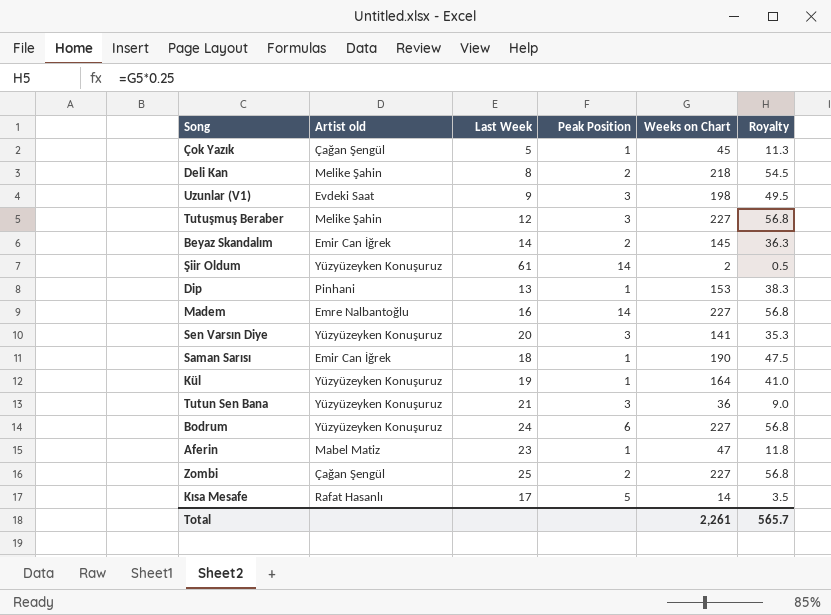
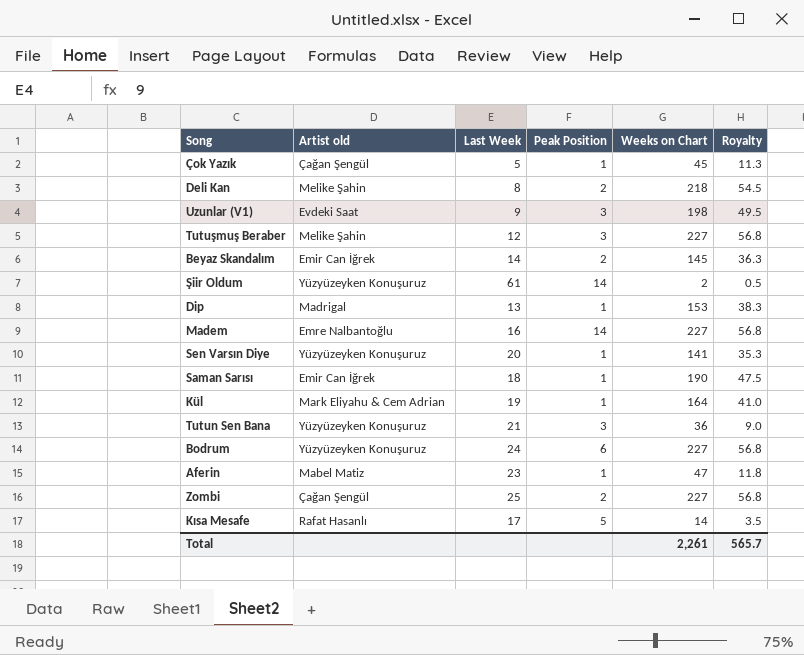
Dip | Artist old: Pinhani -> Madrigal
Sen Varsın Diye | Peak Position: 3 -> 1
Kül | Artist old: Yüzyüzeyken Konuşuruz -> Mark Eliyahu & Cem Adrian

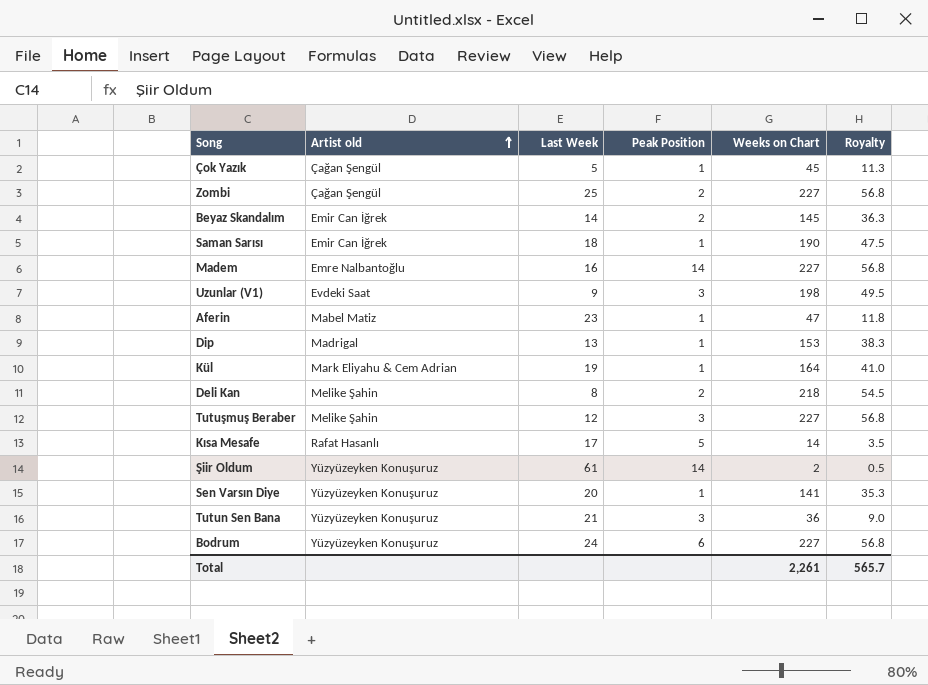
row order: none -> Artist old ascending

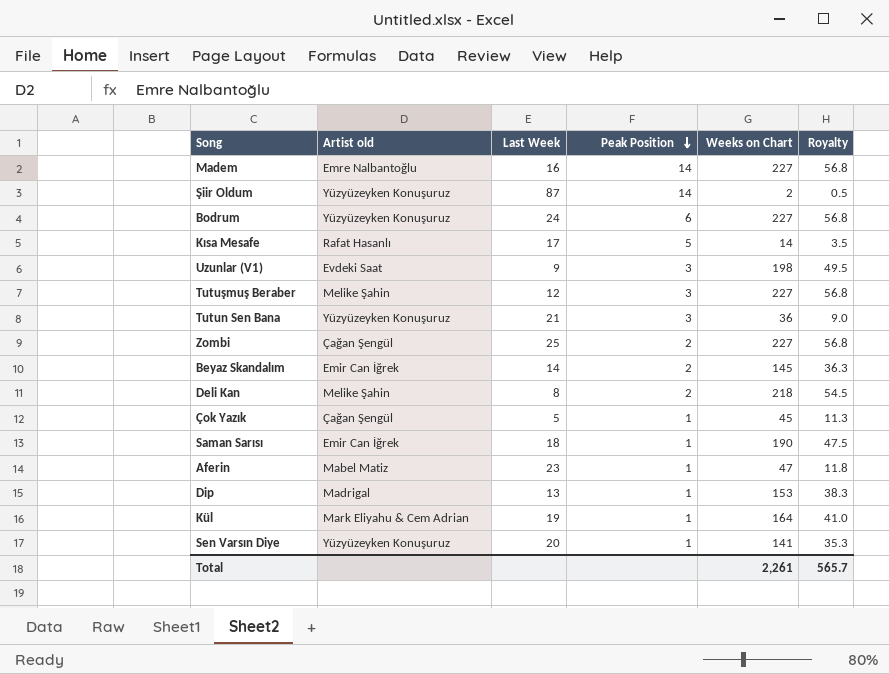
row order: Artist old ascending -> Peak Position descending
Şiir Oldum | Last Week: 61 -> 87

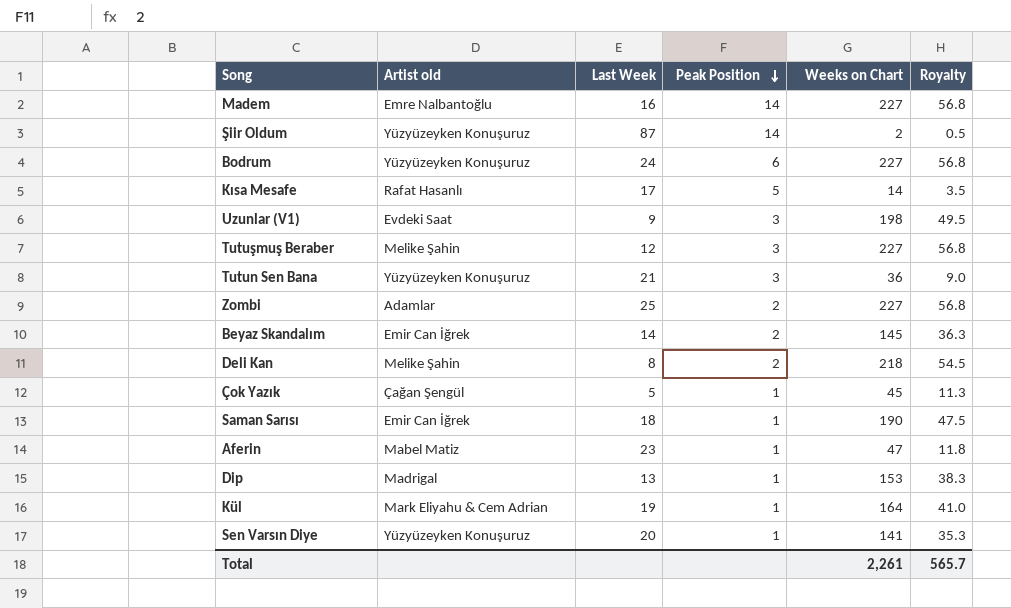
Zombi | Artist old: Çağan Şengül -> Adamlar

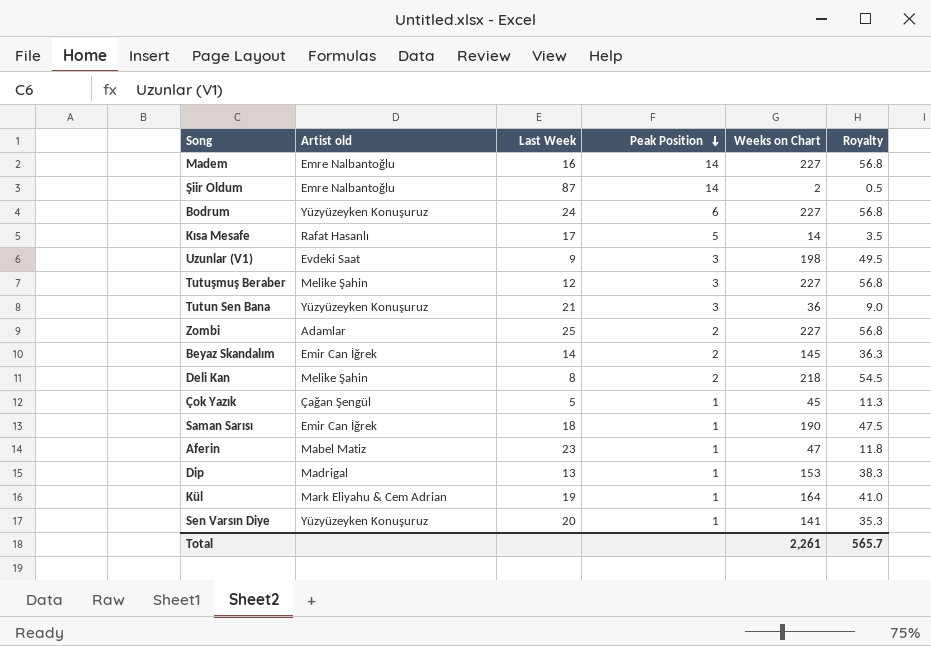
Şiir Oldum | Artist old: Yüzyüzeyken Konuşuruz -> Emre Nalbantoğlu

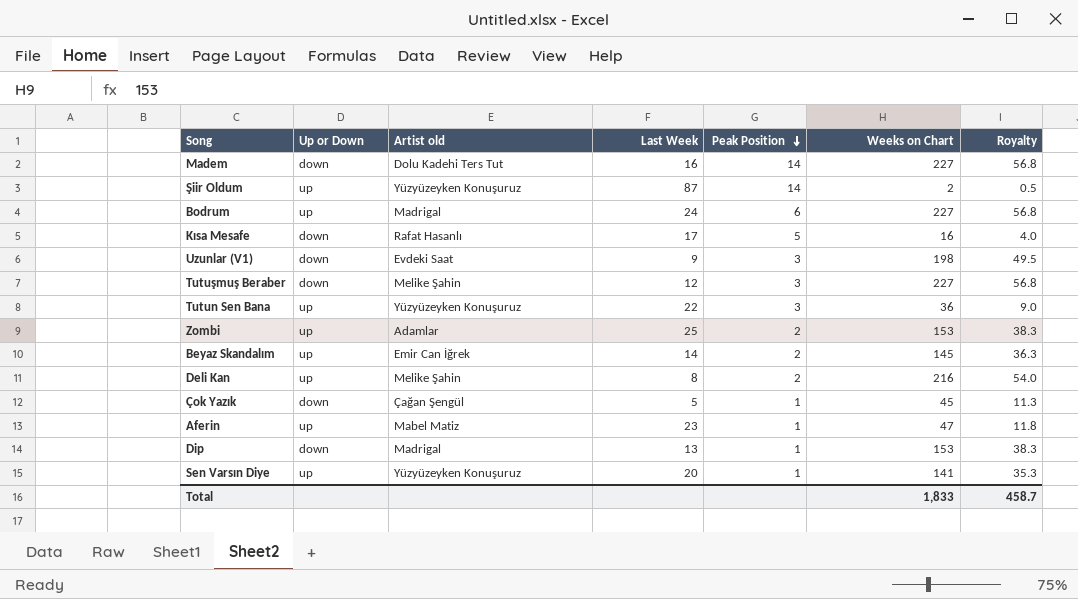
column Up or Down | position: none -> 2
row Saman Sarısı: Emir Can İğrek | 18 | 1 | 190 | 47.5 -> none
row Kül: Mark Eliyahu & Cem Adrian | 19 | 1 | 164 | 41.0 -> none
Madem | Artist old: Emre Nalbantoğlu -> Dolu Kadehi Ters Tut
Şiir Oldum | Artist old: Emre Nalbantoğlu -> Yüzyüzeyken Konuşuruz
Bodrum | Artist old: Yüzyüzeyken Konuşuruz -> Madrigal
Kısa Mesafe | Weeks on Chart: 14 -> 16
Kısa Mesafe | Royalty: 3.5 -> 4.0
Tutun Sen Bana | Last Week: 21 -> 22
Zombi | Weeks on Chart: 227 -> 153
Zombi | Royalty: 56.8 -> 38.3
Deli Kan | Weeks on Chart: 218 -> 216
Deli Kan | Royalty: 54.5 -> 54.0
Total | Weeks on Chart: 2,261 -> 1,833
Total | Royalty: 565.7 -> 458.7

